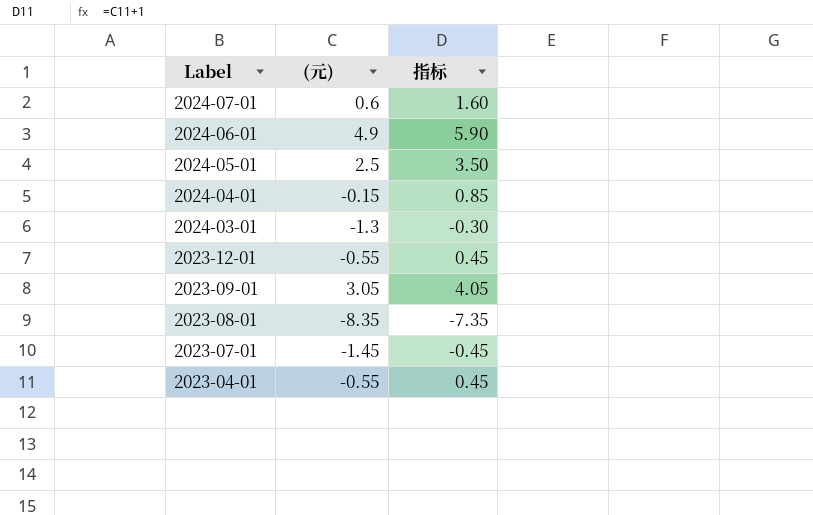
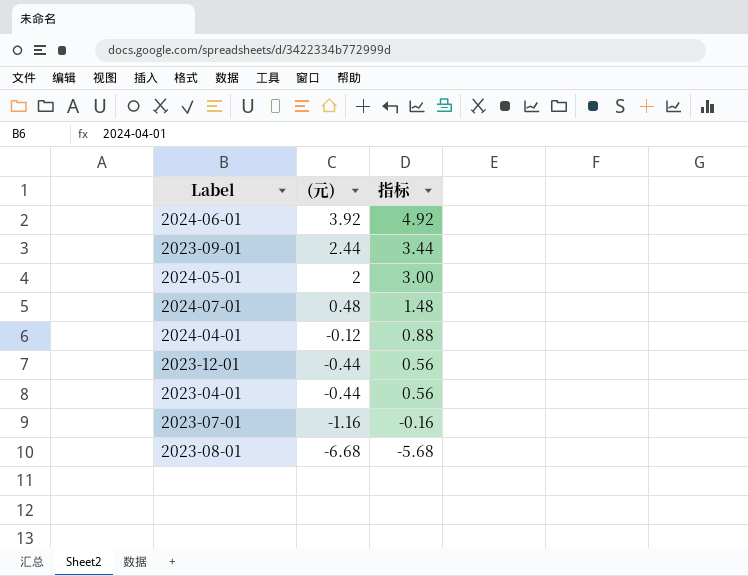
row order: Label descending -> (元) descending
row 2024-03-01: -1.3 | -0.30 -> none
2024-06-01 | (元): 4.9 -> 3.92
2024-06-01 | 指标: 5.90 -> 4.92
2023-09-01 | (元): 3.05 -> 2.44
2023-09-01 | 指标: 4.05 -> 3.44
2024-05-01 | (元): 2.5 -> 2
2024-05-01 | 指标: 3.50 -> 3.00
2024-07-01 | (元): 0.6 -> 0.48
2024-07-01 | 指标: 1.60 -> 1.48
2024-04-01 | (元): -0.15 -> -0.12
2024-04-01 | 指标: 0.85 -> 0.88
2023-12-01 | (元): -0.55 -> -0.44
2023-12-01 | 指标: 0.45 -> 0.56
2023-04-01 | (元): -0.55 -> -0.44
2023-04-01 | 指标: 0.45 -> 0.56
2023-07-01 | (元): -1.45 -> -1.16
2023-07-01 | 指标: -0.45 -> -0.16
2023-08-01 | (元): -8.35 -> -6.68
2023-08-01 | 指标: -7.35 -> -5.68

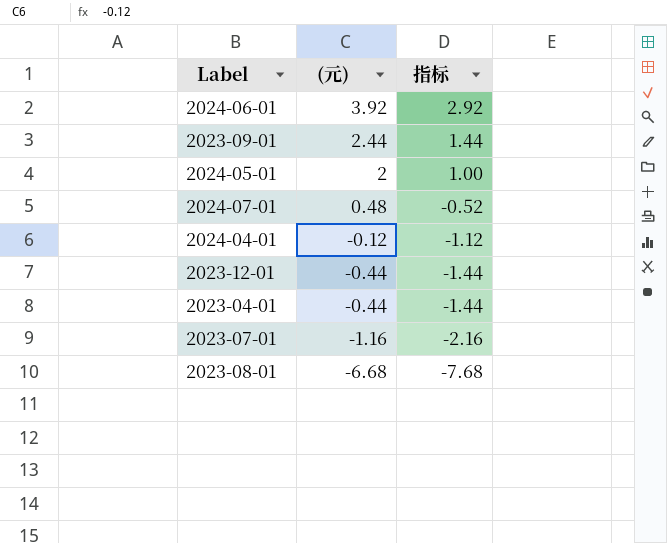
column 指标 | formula: [(元)] + 1 -> [(元)] - 1

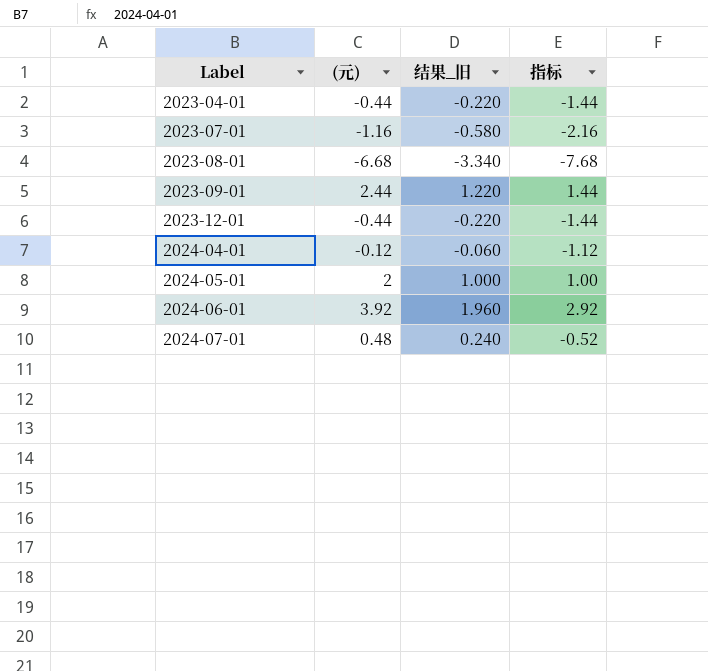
row order: (元) descending -> Label ascending
column 结果_旧 | formula: none -> [(元)] * 0.5

